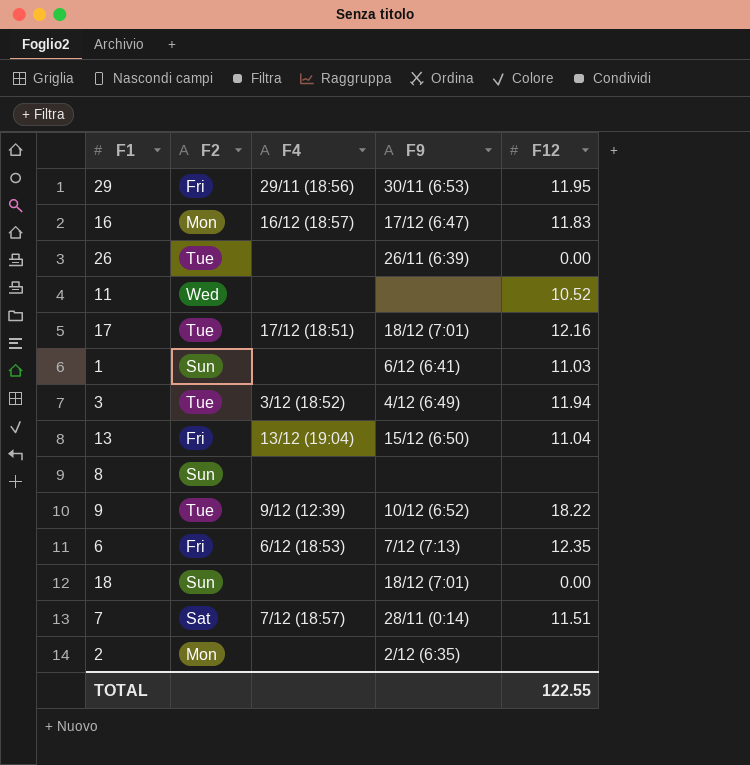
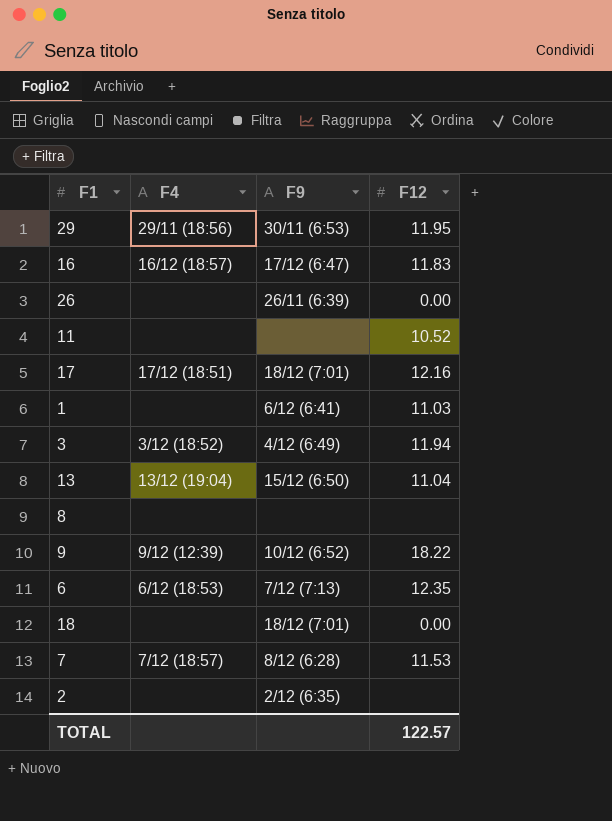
column F2 | position: 2 -> none
7 | F9: 28/11 (0:14) -> 8/12 (6:28)
7 | F12: 11.51 -> 11.53
TOTAL | F12: 122.55 -> 122.57

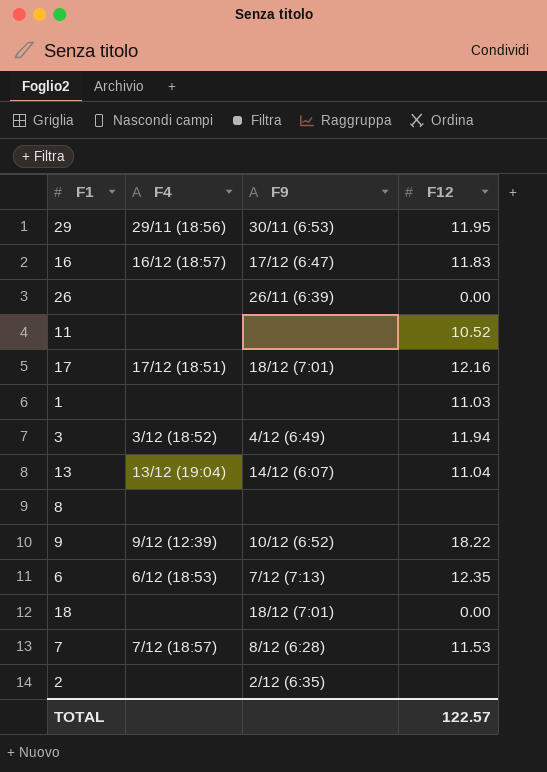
1 | F9: 6/12 (6:41) -> none
13 | F9: 15/12 (6:50) -> 14/12 (6:07)

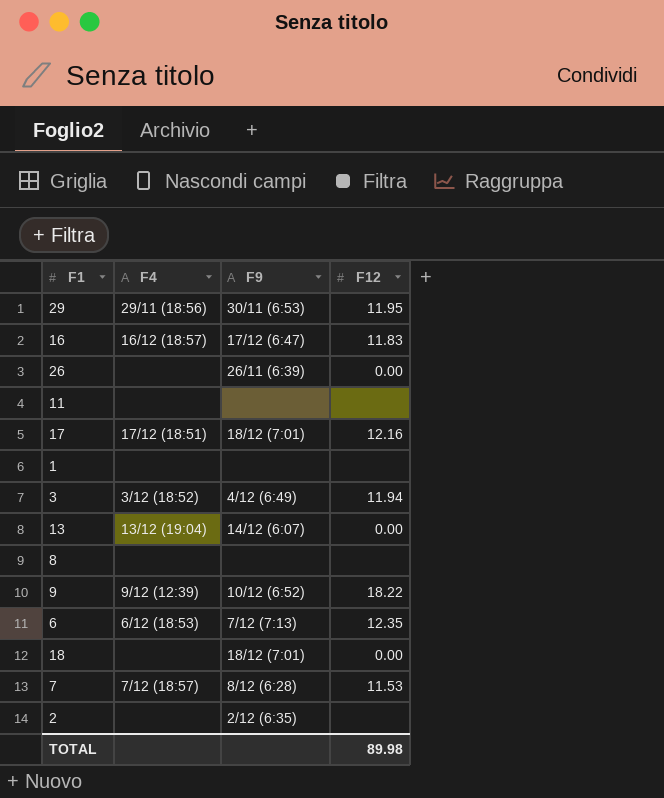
11 | F12: 10.52 -> none
1 | F12: 11.03 -> none
13 | F12: 11.04 -> 0.00
TOTAL | F12: 122.57 -> 89.98

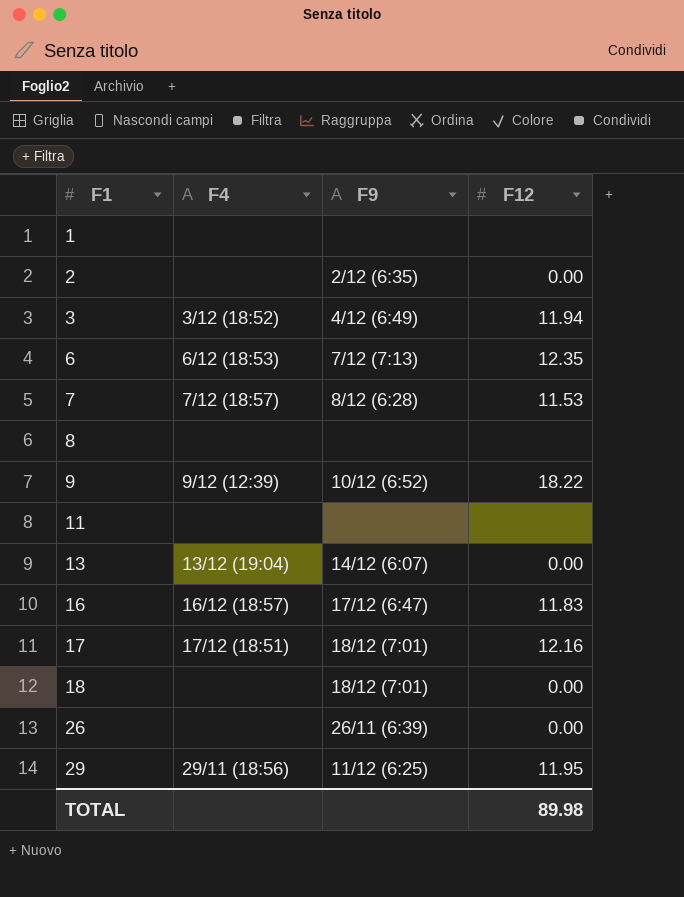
row order: none -> F1 ascending
2 | F12: none -> 0.00
29 | F9: 30/11 (6:53) -> 11/12 (6:25)

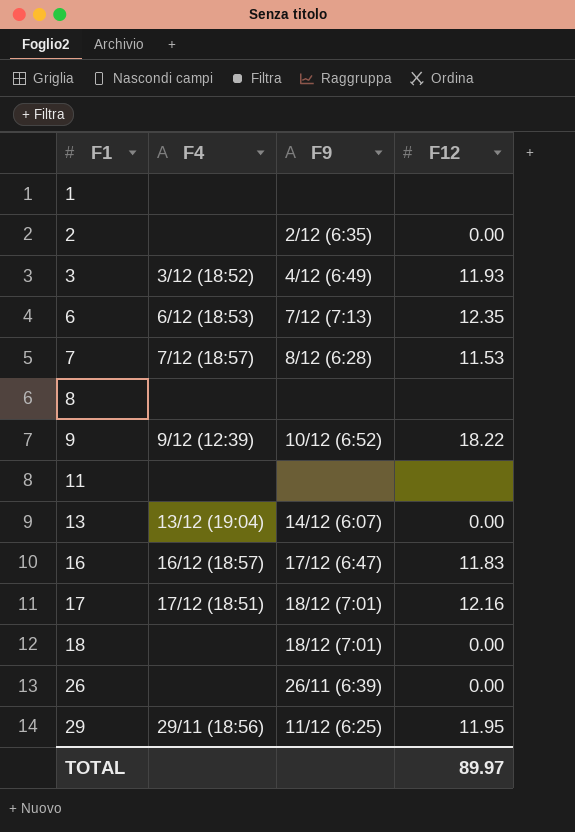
3 | F12: 11.94 -> 11.93
TOTAL | F12: 89.98 -> 89.97

